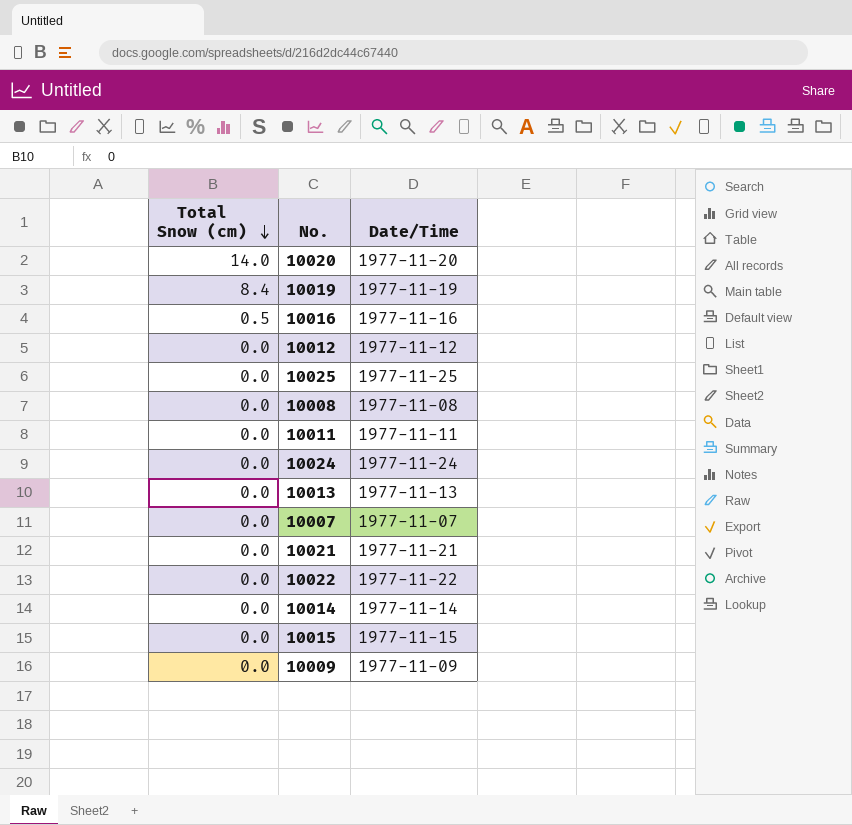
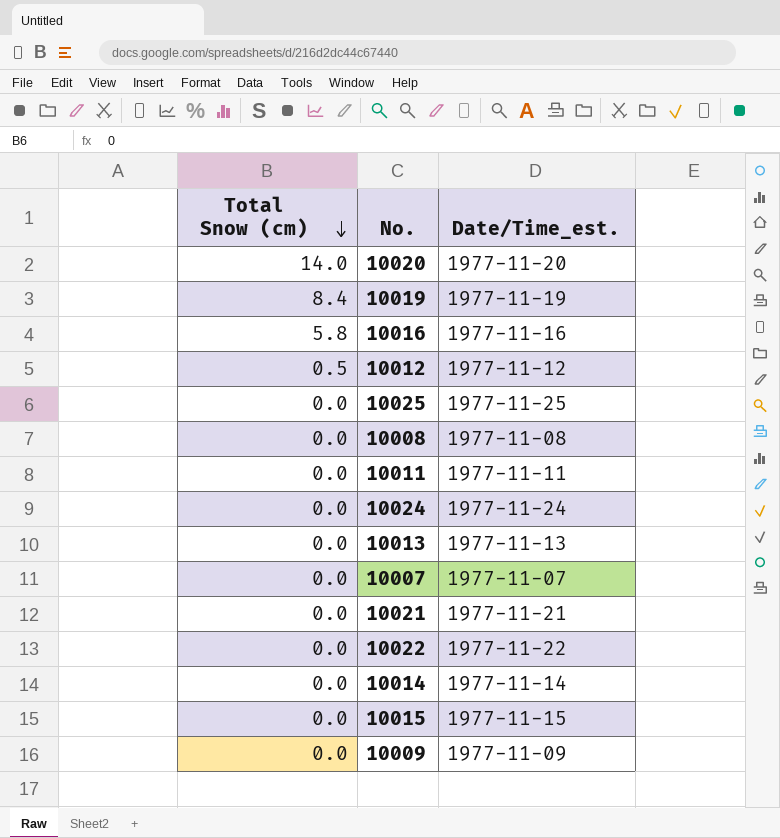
column name: Date/Time -> Date/Time_est.
10016 | Total Snow (cm): 0.5 -> 5.8
10012 | Total Snow (cm): 0.0 -> 0.5

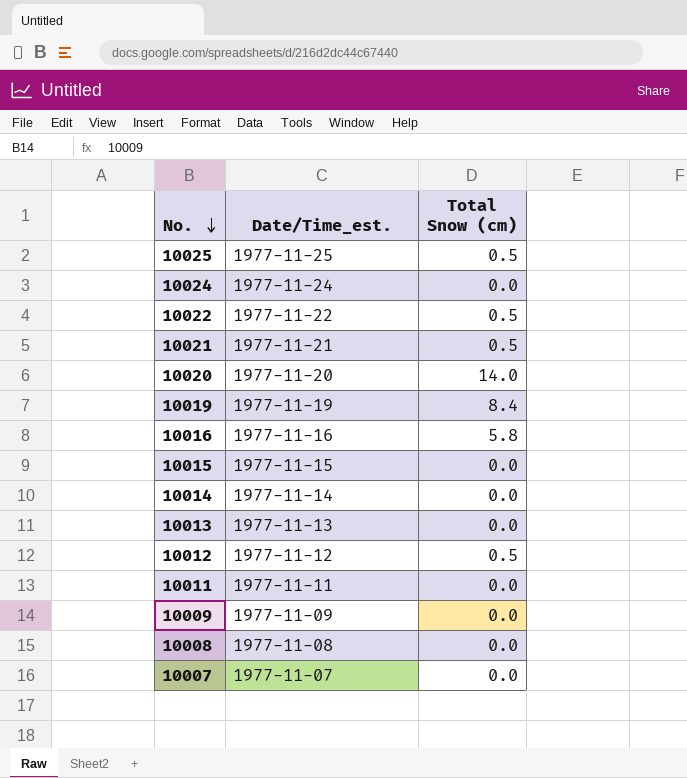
row order: Total Snow (cm) descending -> No. descending
column Total Snow (cm) | position: 1 -> 3
10025 | Total Snow (cm): 0.0 -> 0.5
10022 | Total Snow (cm): 0.0 -> 0.5
10021 | Total Snow (cm): 0.0 -> 0.5

